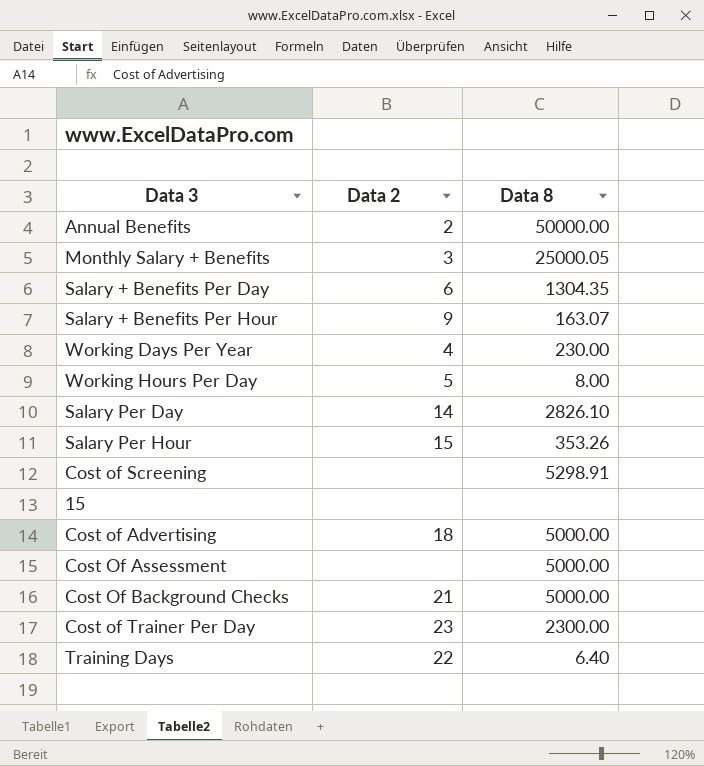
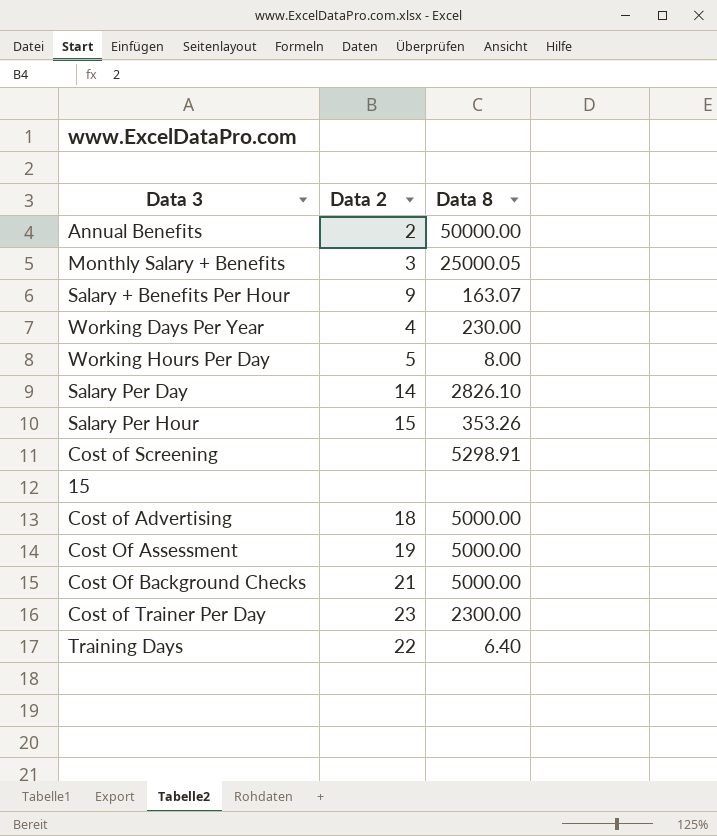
row Salary + Benefits Per Day: 6 | 1304.35 -> none
Cost Of Assessment | Data 2: none -> 19

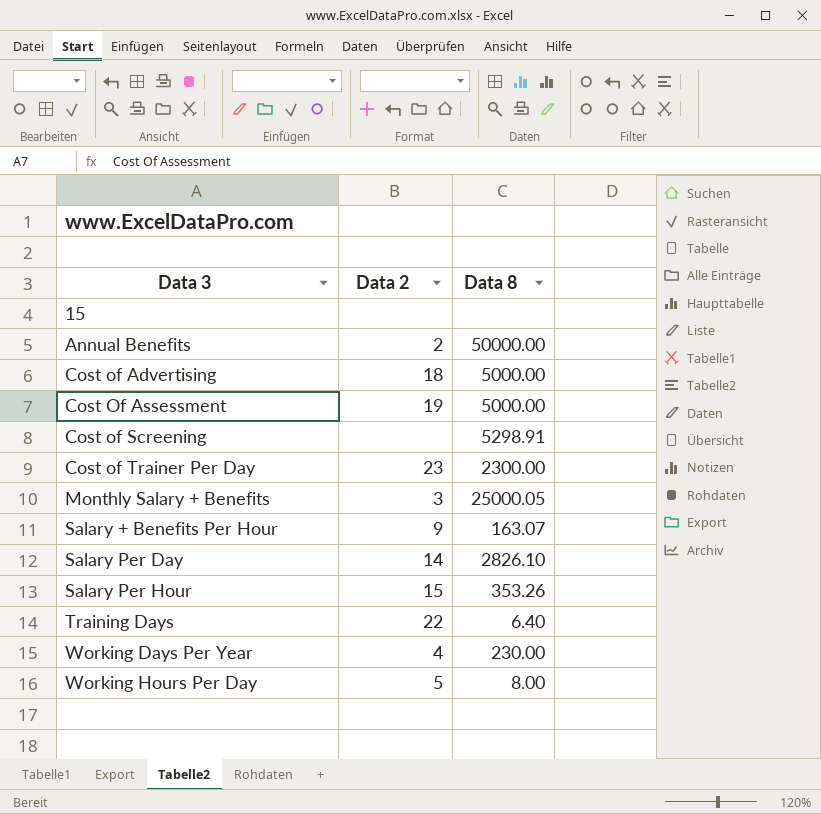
row order: none -> Data 3 ascending
row Cost Of Background Checks: 21 | 5000.00 -> none

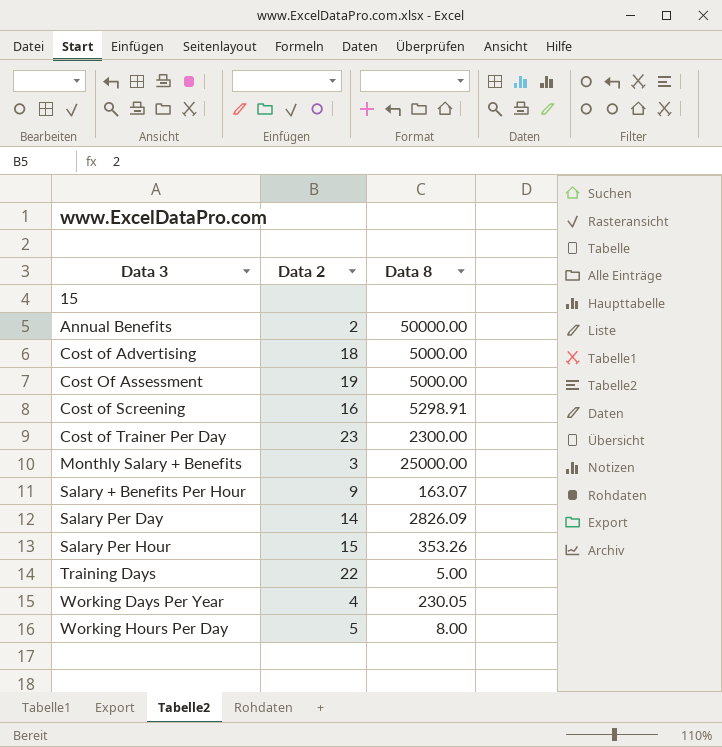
Cost of Screening | Data 2: none -> 16
Monthly Salary + Benefits | Data 8: 25000.05 -> 25000.00
Salary Per Day | Data 8: 2826.10 -> 2826.09
Training Days | Data 8: 6.40 -> 5.00
Working Days Per Year | Data 8: 230.00 -> 230.05

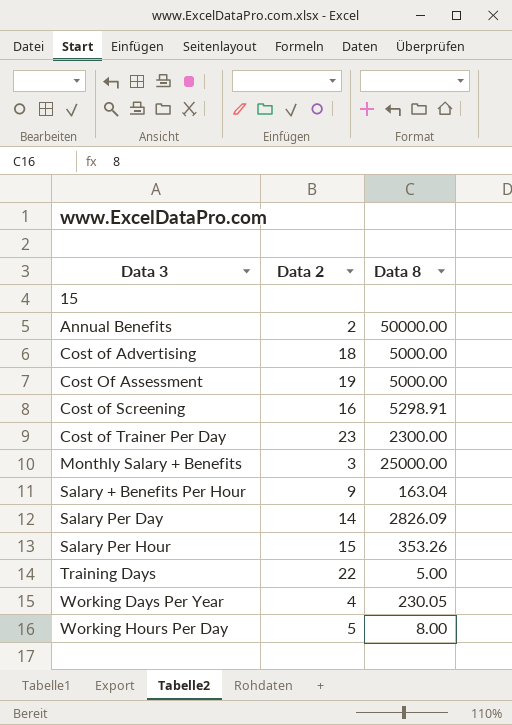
Salary + Benefits Per Hour | Data 8: 163.07 -> 163.04

